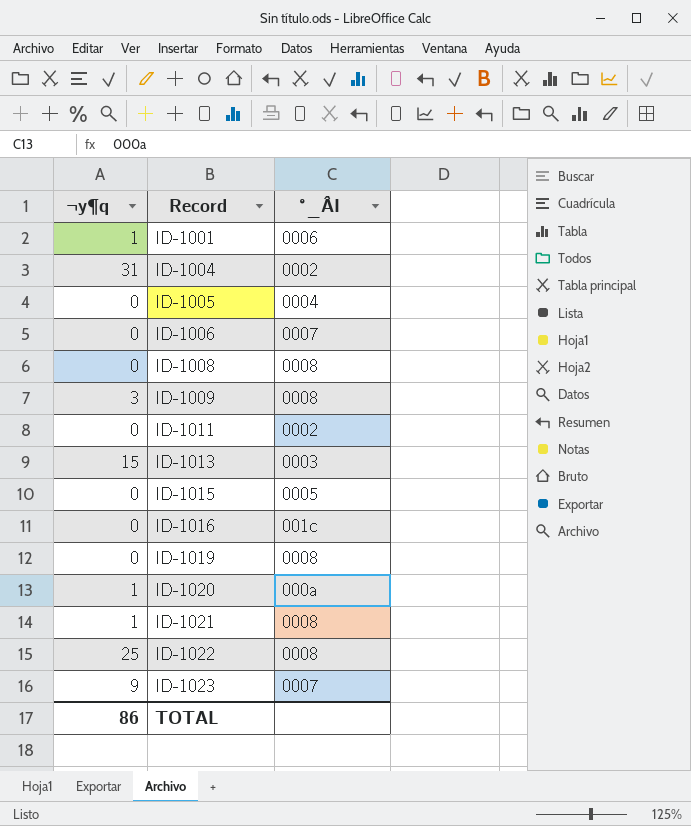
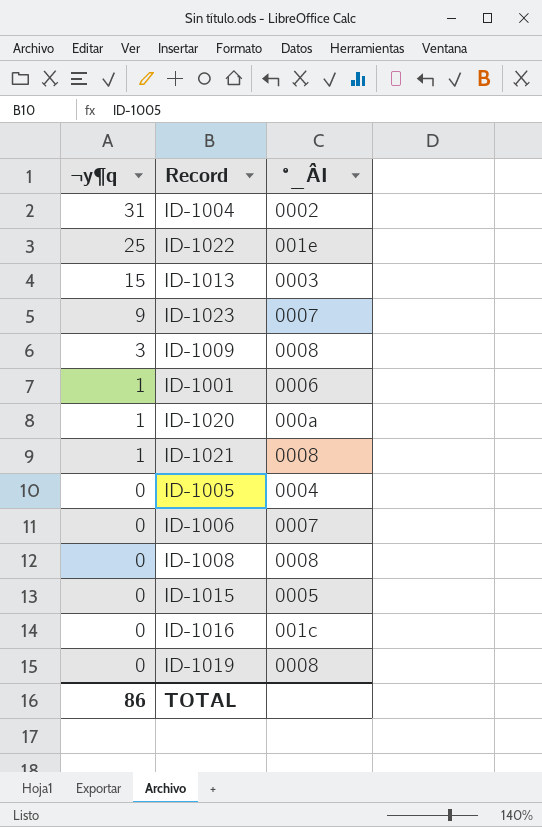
row order: Record ascending -> ¬y¶q descending
row ID-1011: 0 | 0002 -> none
ID-1022 | °_ÂI: 0008 -> 001e

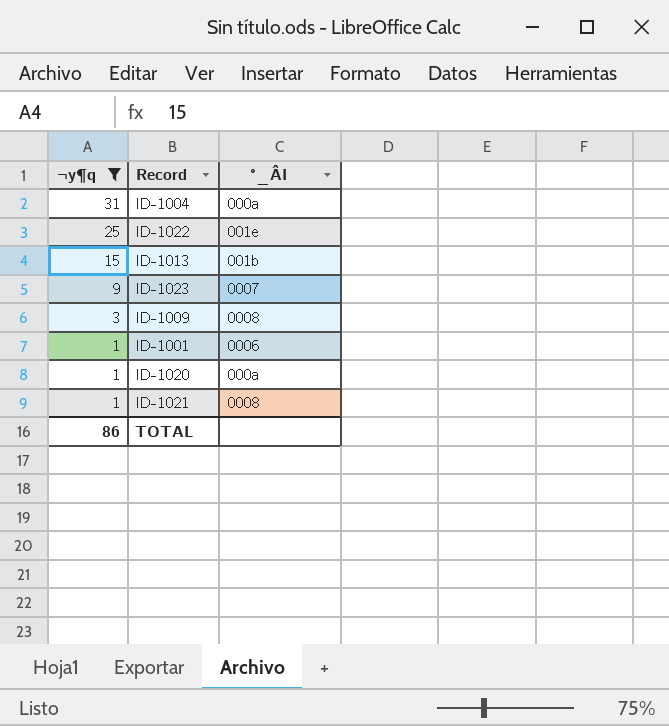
filter: none -> ¬y¶q != 0
ID-1004 | °_ÂI: 0002 -> 000a
ID-1013 | °_ÂI: 0003 -> 001b

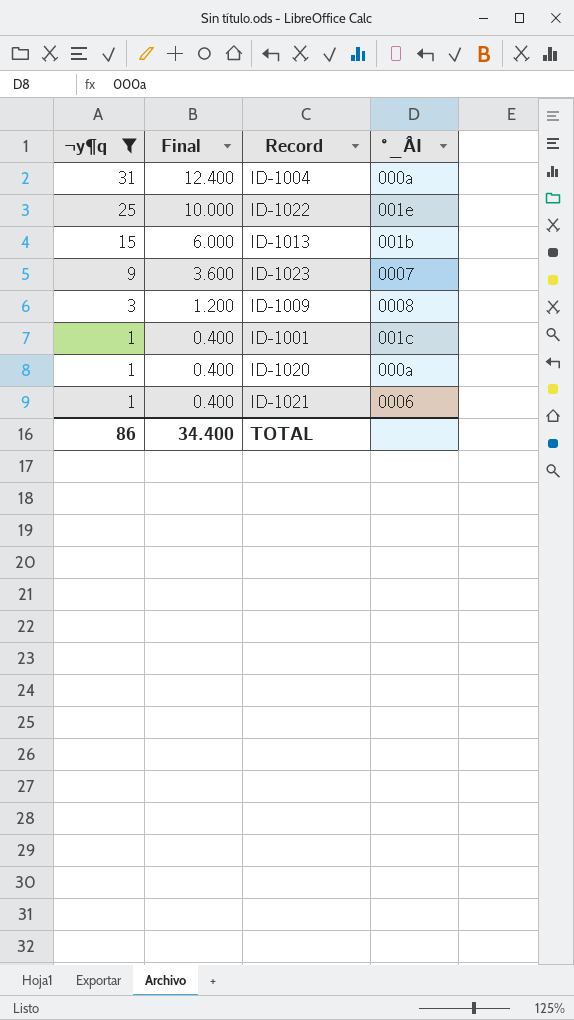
column Final | formula: none -> [¬y¶q] * 0.4
ID-1001 | °_ÂI: 0006 -> 001c
ID-1021 | °_ÂI: 0008 -> 0006

